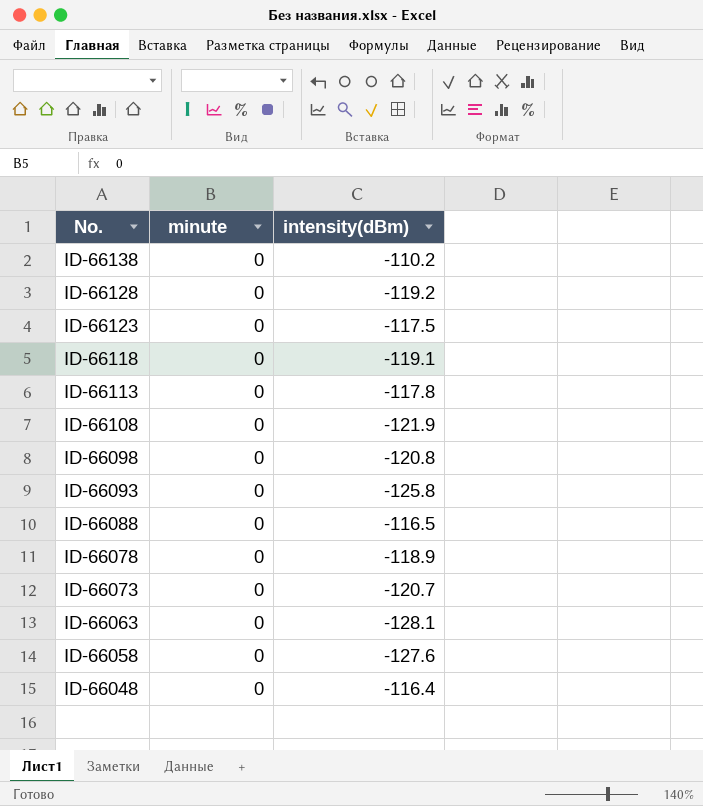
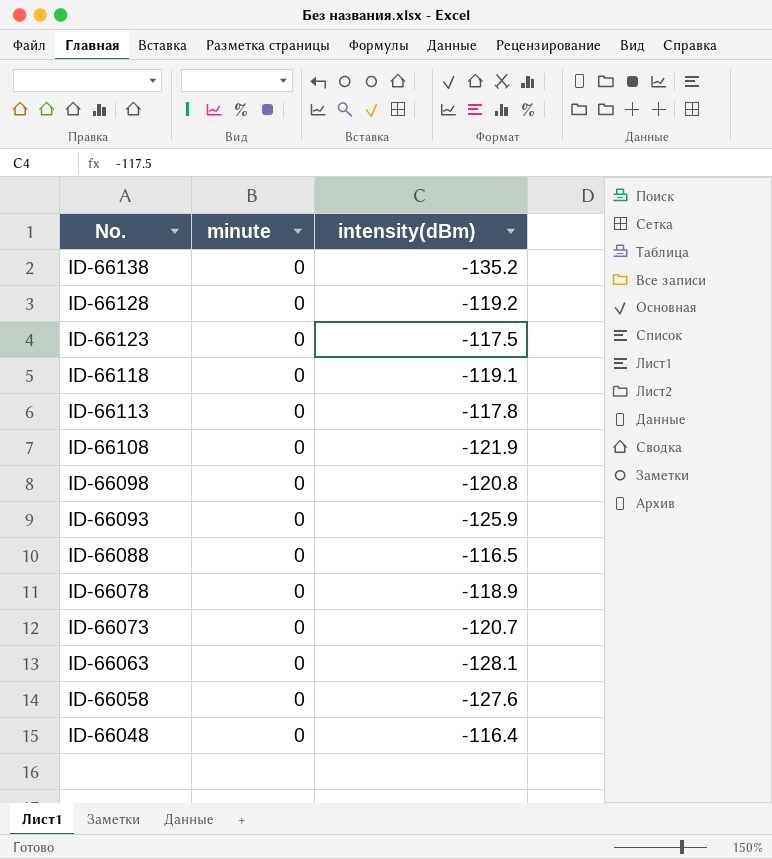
ID-66138 | intensity(dBm): -110.2 -> -135.2
ID-66093 | intensity(dBm): -125.8 -> -125.9

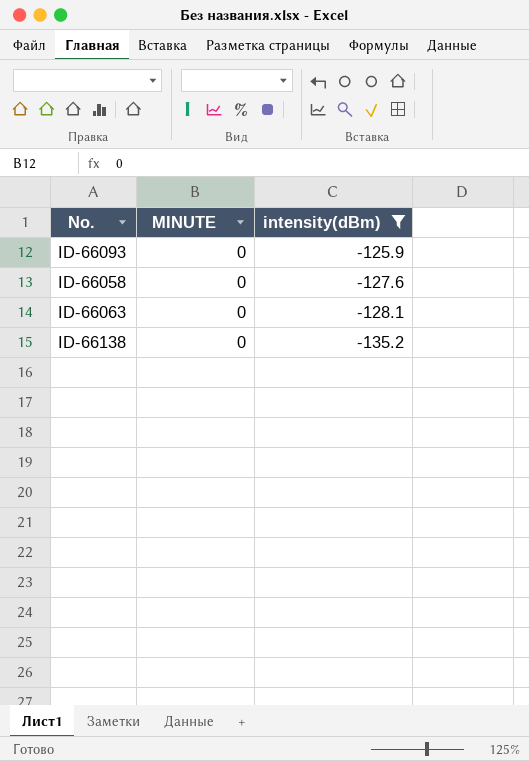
filter: none -> intensity(dBm) <= -125.9
row order: No. descending -> intensity(dBm) descending
column name: minute -> MINUTE

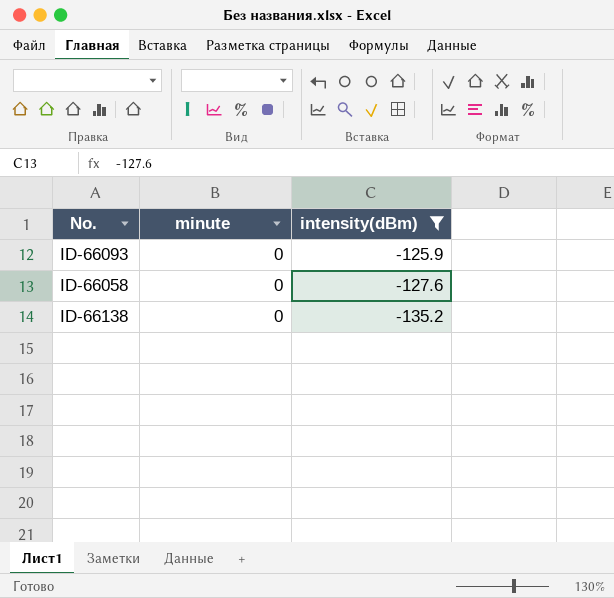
column name: MINUTE -> minute
row ID-66063: 0 | -128.1 -> none

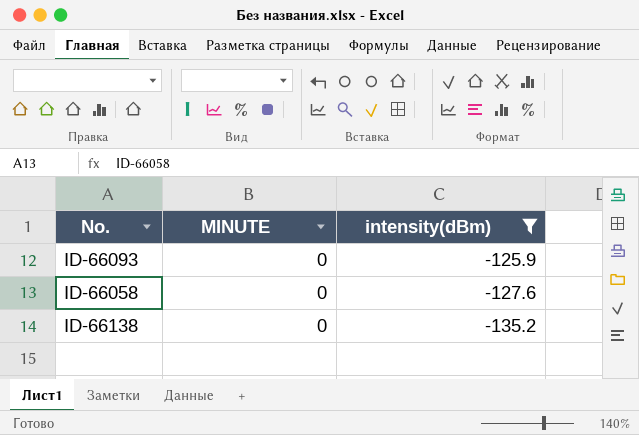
column name: minute -> MINUTE

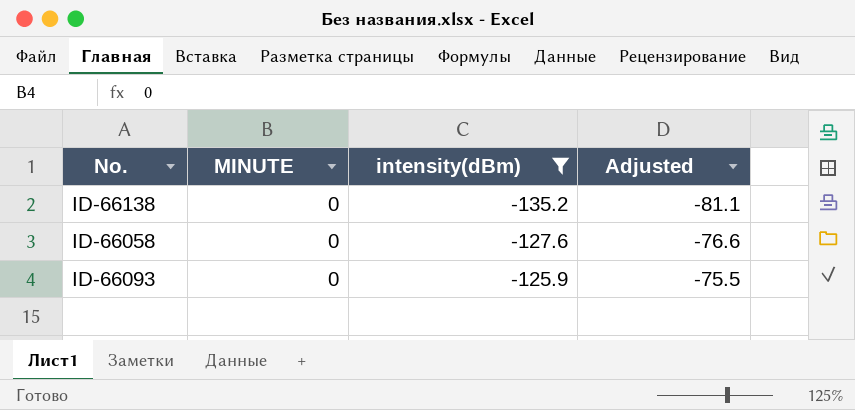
row order: intensity(dBm) descending -> intensity(dBm) ascending
column Adjusted | formula: none -> [intensity(dBm)] * 0.6

